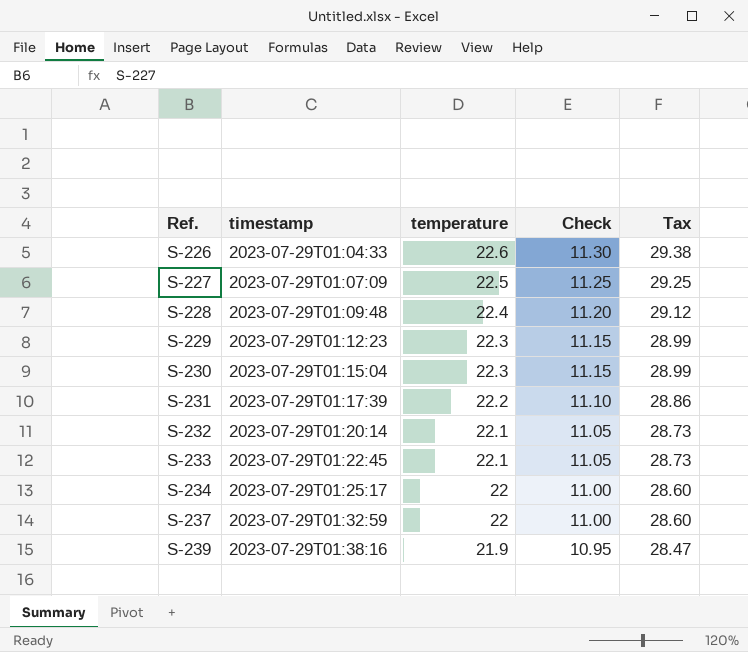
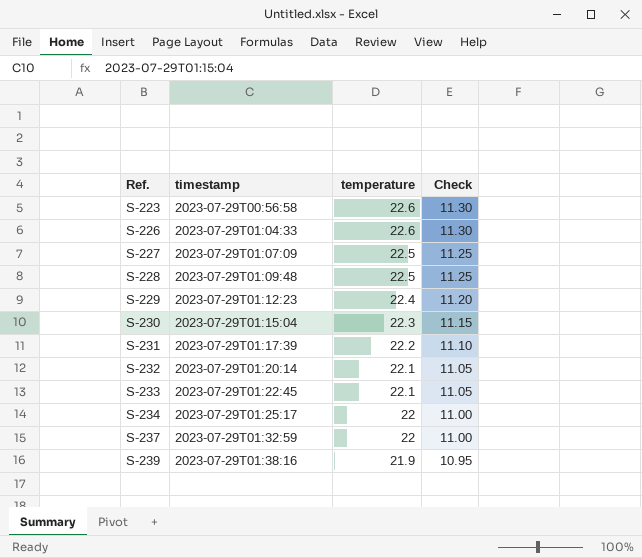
column Tax | formula: [temperature] * 1.3 -> none
row S-223: none -> 2023-07-29T00:56:58 | 22.6 | 11.30
S-228 | temperature: 22.4 -> 22.5
S-228 | Check: 11.20 -> 11.25
S-229 | temperature: 22.3 -> 22.4
S-229 | Check: 11.15 -> 11.20

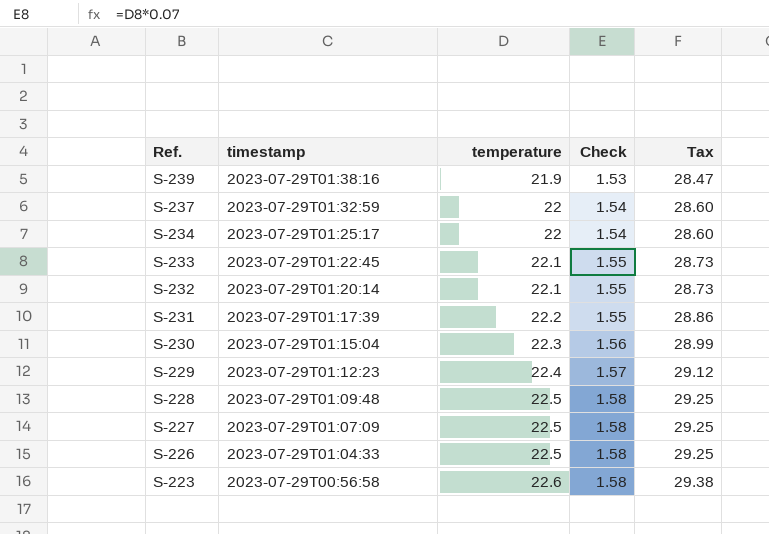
row order: Ref. ascending -> Ref. descending
column Check | formula: [temperature] * 0.5 -> [temperature] * 0.07
column Tax | formula: none -> [temperature] * 1.3
S-226 | temperature: 22.6 -> 22.5

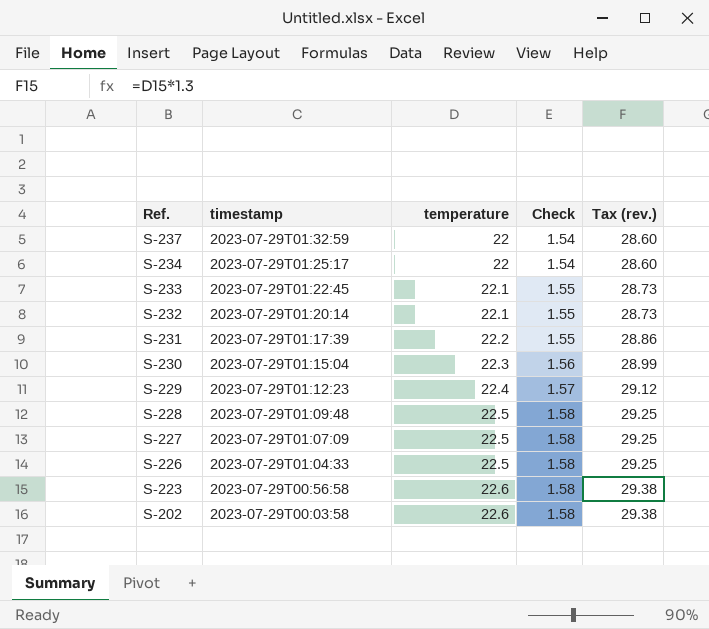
column name: Tax -> Tax (rev.)
row S-239: 2023-07-29T01:38:16 | 21.9 | 1.53 | 28.47 -> none
row S-202: none -> 2023-07-29T00:03:58 | 22.6 | 1.58 | 29.38

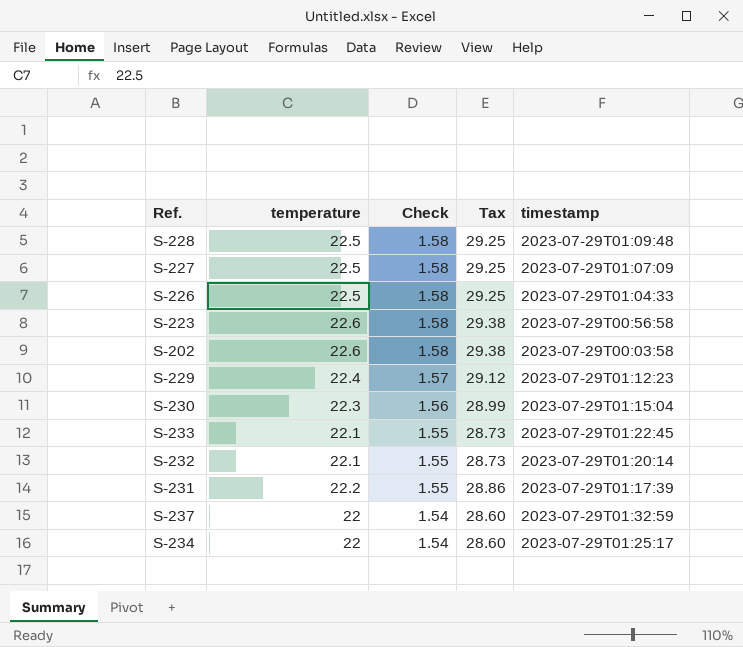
row order: Ref. descending -> Check descending
column name: Tax (rev.) -> Tax
column timestamp | position: 2 -> 5

